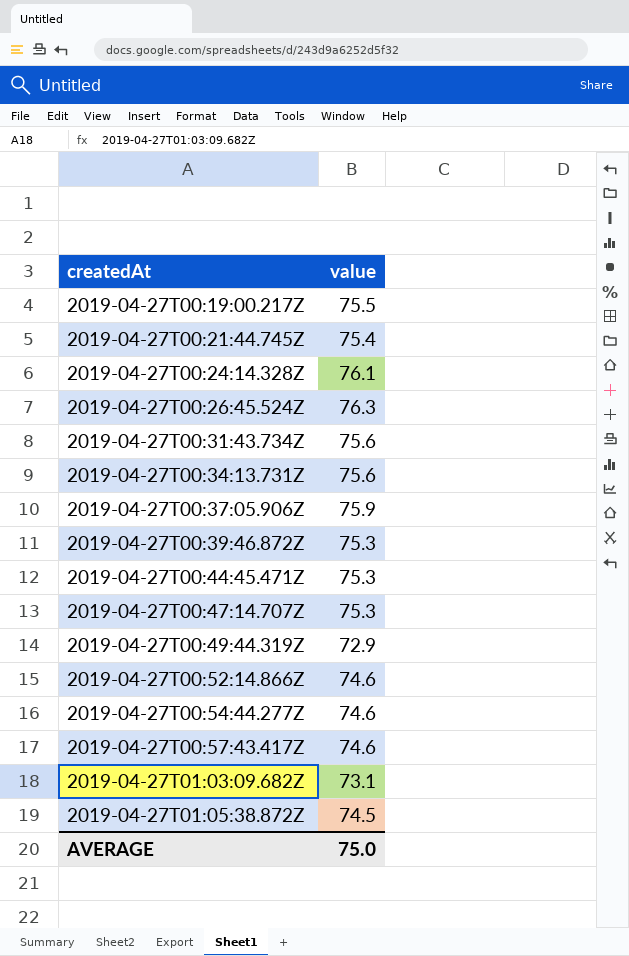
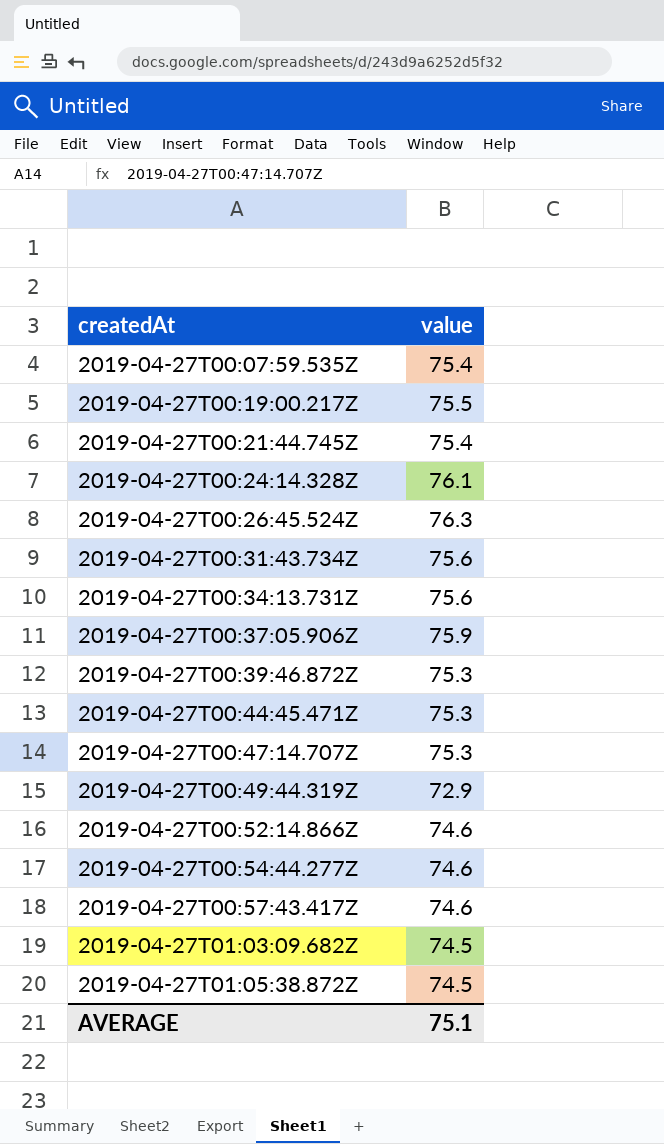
row 2019-04-27T00:07:59.535Z: none -> 75.4
2019-04-27T01:03:09.682Z | value: 73.1 -> 74.5
AVERAGE | value: 75.0 -> 75.1

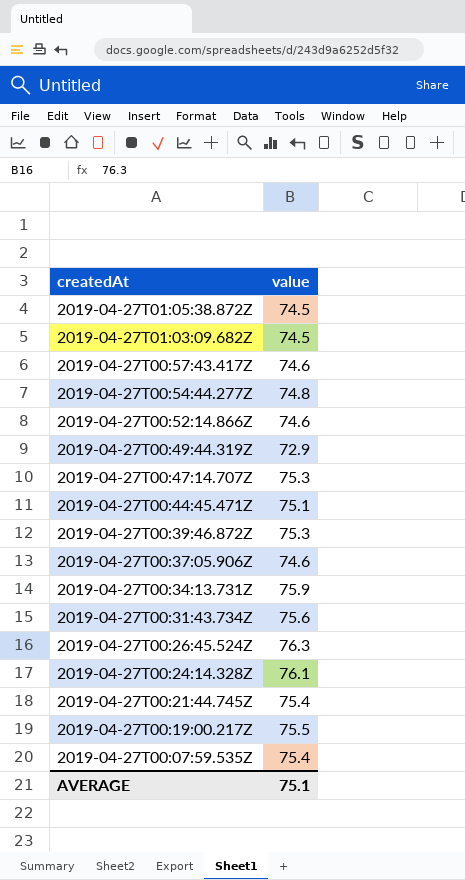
row order: createdAt ascending -> createdAt descending
2019-04-27T00:54:44.277Z | value: 74.6 -> 74.8
2019-04-27T00:44:45.471Z | value: 75.3 -> 75.1
2019-04-27T00:37:05.906Z | value: 75.9 -> 74.6
2019-04-27T00:34:13.731Z | value: 75.6 -> 75.9

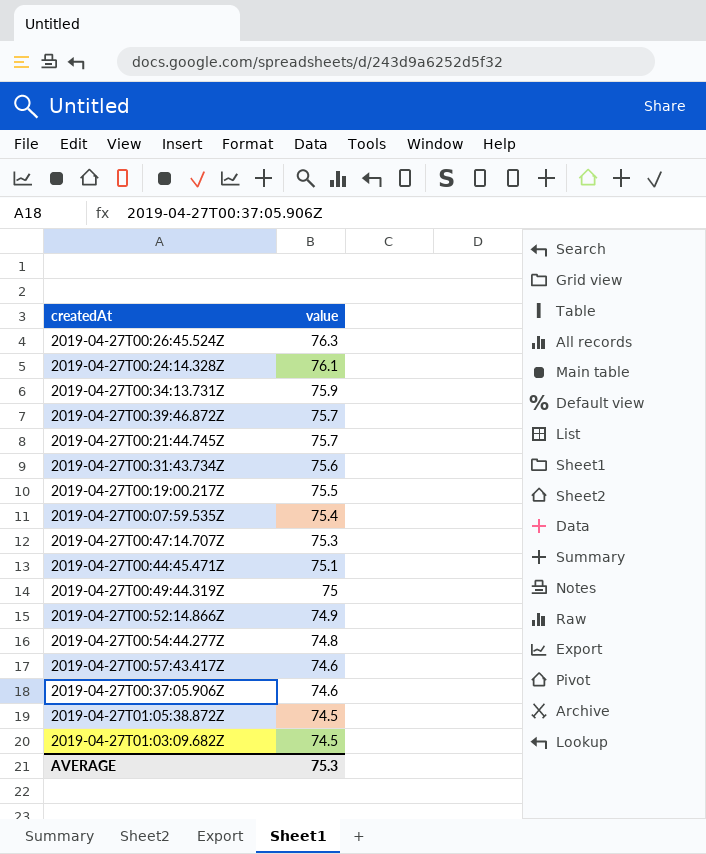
row order: createdAt descending -> value descending
2019-04-27T00:39:46.872Z | value: 75.3 -> 75.7
2019-04-27T00:21:44.745Z | value: 75.4 -> 75.7
2019-04-27T00:49:44.319Z | value: 72.9 -> 75
2019-04-27T00:52:14.866Z | value: 74.6 -> 74.9
AVERAGE | value: 75.1 -> 75.3

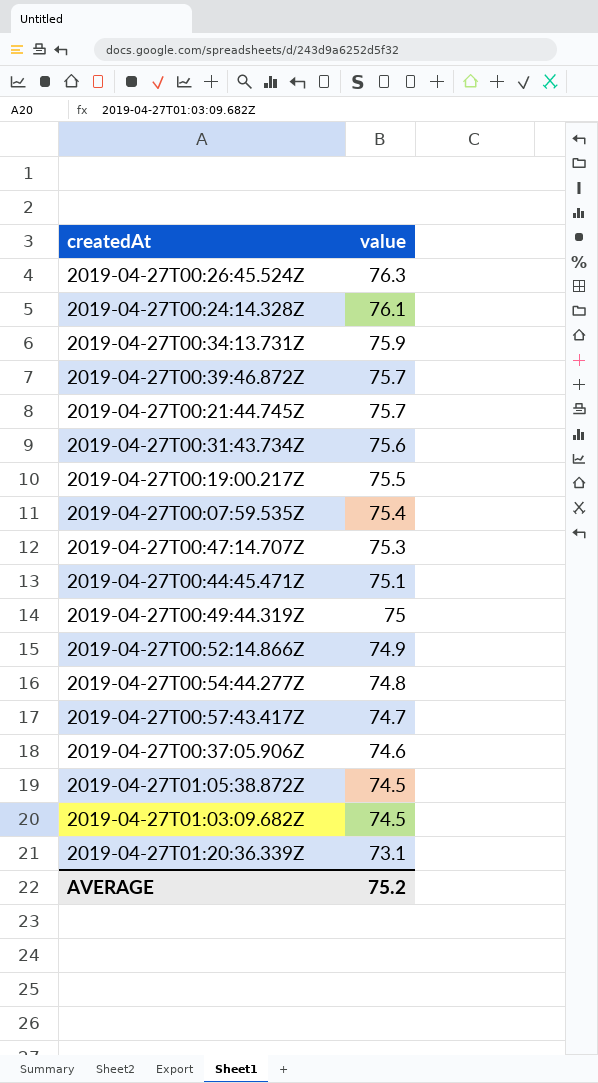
2019-04-27T00:57:43.417Z | value: 74.6 -> 74.7
row 2019-04-27T01:20:36.339Z: none -> 73.1
AVERAGE | value: 75.3 -> 75.2

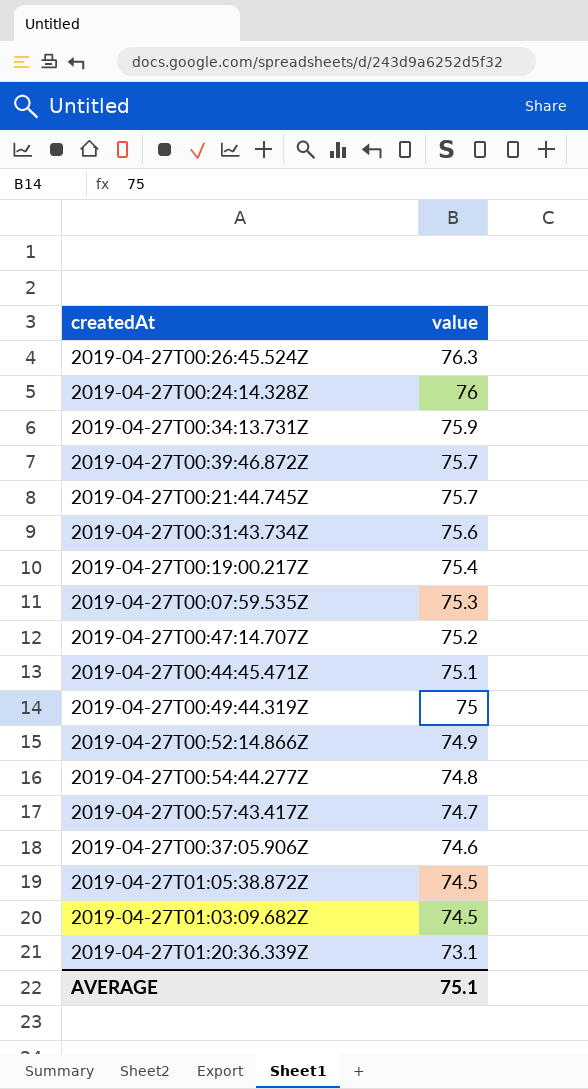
2019-04-27T00:24:14.328Z | value: 76.1 -> 76
2019-04-27T00:19:00.217Z | value: 75.5 -> 75.4
2019-04-27T00:07:59.535Z | value: 75.4 -> 75.3
2019-04-27T00:47:14.707Z | value: 75.3 -> 75.2
AVERAGE | value: 75.2 -> 75.1

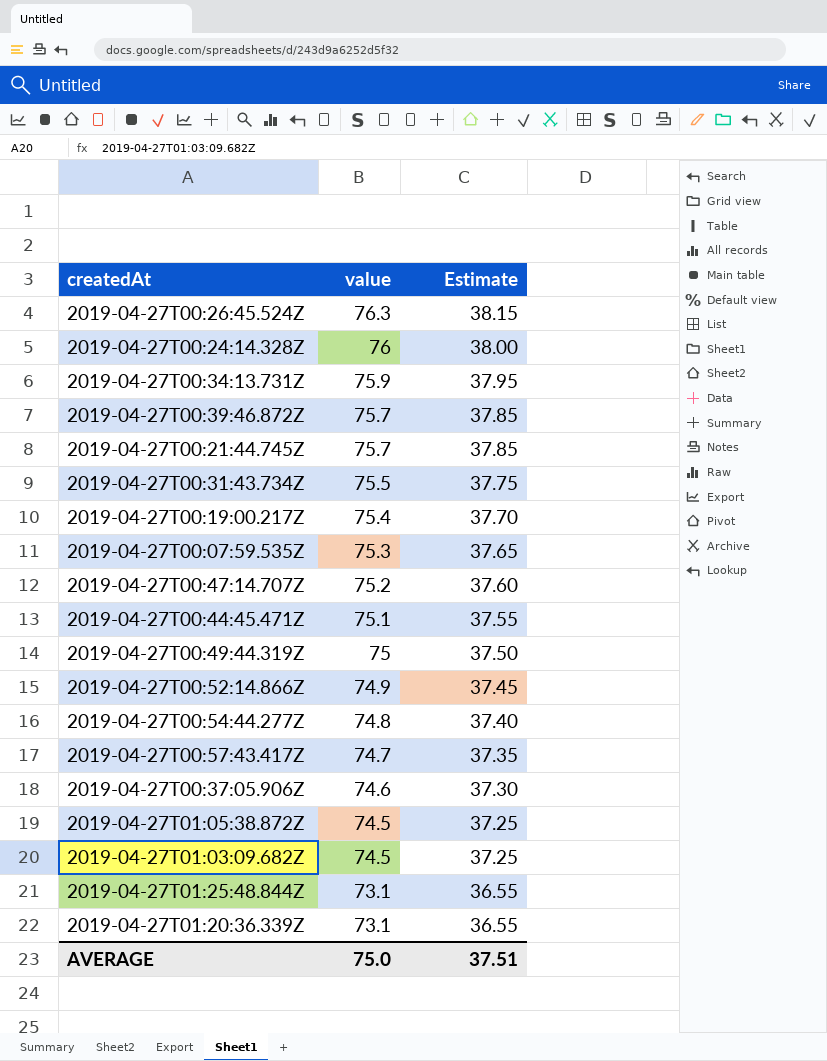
column Estimate | formula: none -> [value] * 0.5
2019-04-27T00:31:43.734Z | value: 75.6 -> 75.5
row 2019-04-27T01:25:48.844Z: none -> 73.1 | 36.55
AVERAGE | value: 75.1 -> 75.0

